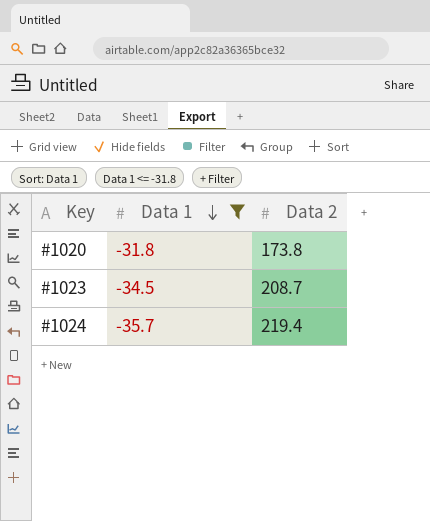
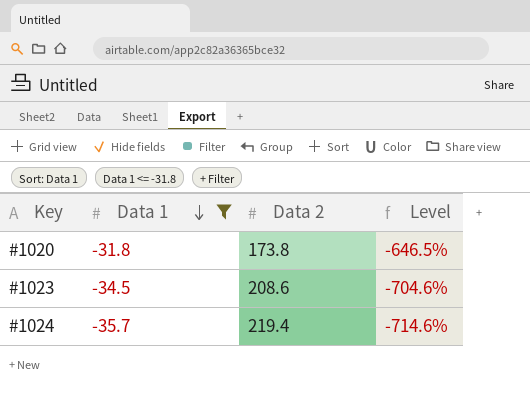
column Level | formula: none -> ([Data 2] - [Data 1]) / [Data 1]
#1023 | Data 2: 208.7 -> 208.6

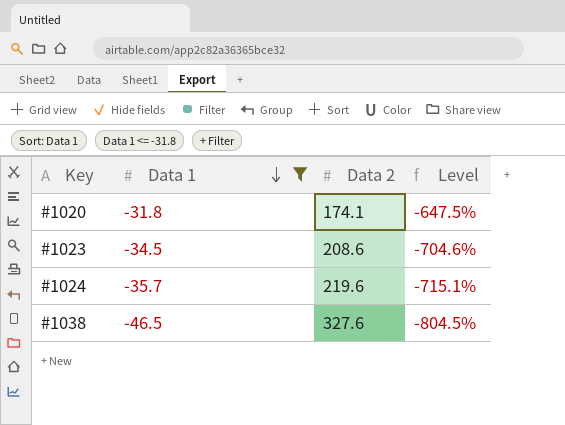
#1020 | Data 2: 173.8 -> 174.1
#1020 | Level: -646.5% -> -647.5%
#1024 | Data 2: 219.4 -> 219.6
#1024 | Level: -714.6% -> -715.1%
row #1038: none -> -46.5 | 327.6 | -804.5%

